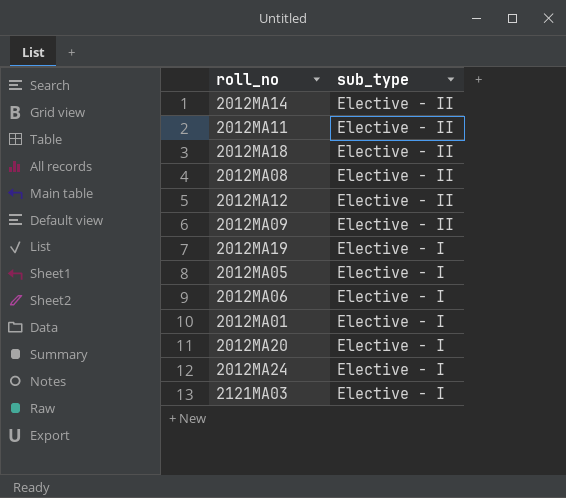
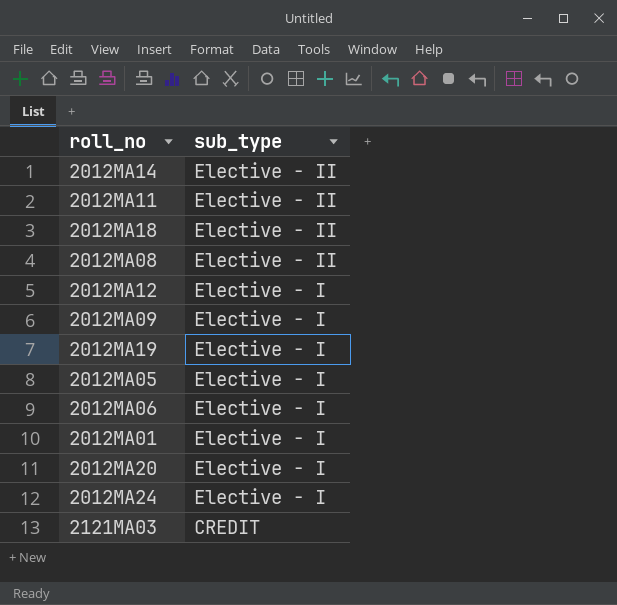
2012MA12 | sub_type: Elective - II -> Elective - I
2012MA09 | sub_type: Elective - II -> Elective - I
2121MA03 | sub_type: Elective - I -> CREDIT

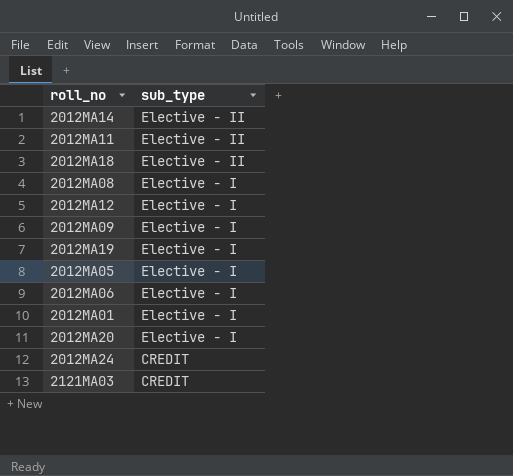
2012MA08 | sub_type: Elective - II -> Elective - I
2012MA24 | sub_type: Elective - I -> CREDIT

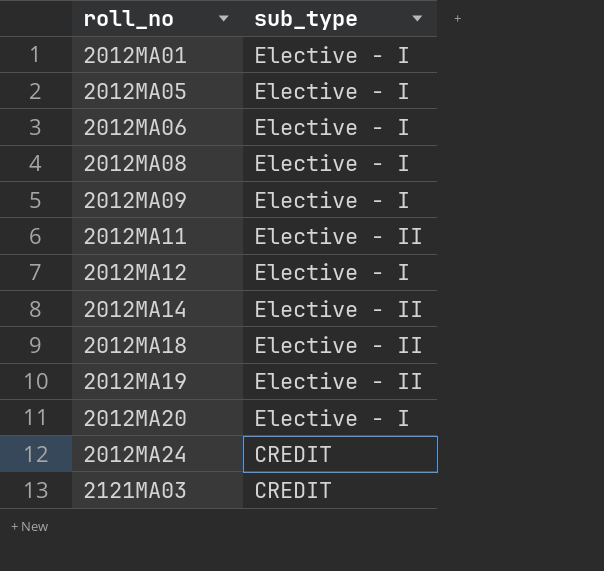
row order: sub_type descending -> roll_no ascending
2012MA19 | sub_type: Elective - I -> Elective - II

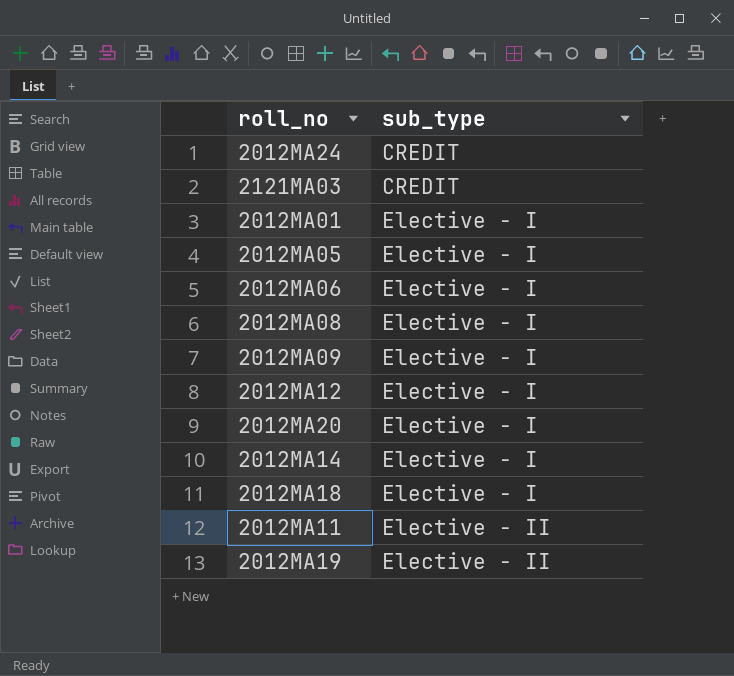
row order: roll_no ascending -> sub_type ascending
2012MA14 | sub_type: Elective - II -> Elective - I
2012MA18 | sub_type: Elective - II -> Elective - I

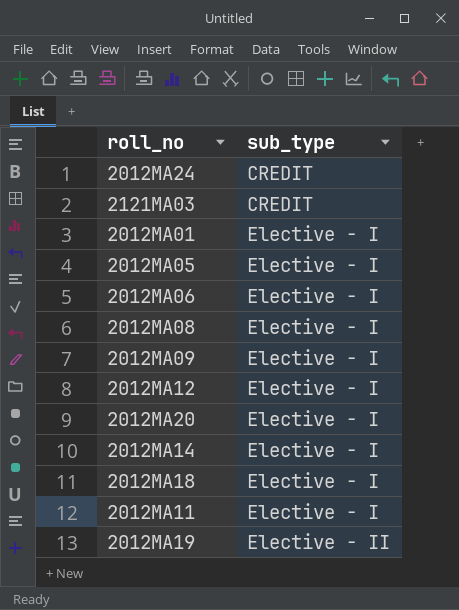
2012MA11 | sub_type: Elective - II -> Elective - I

